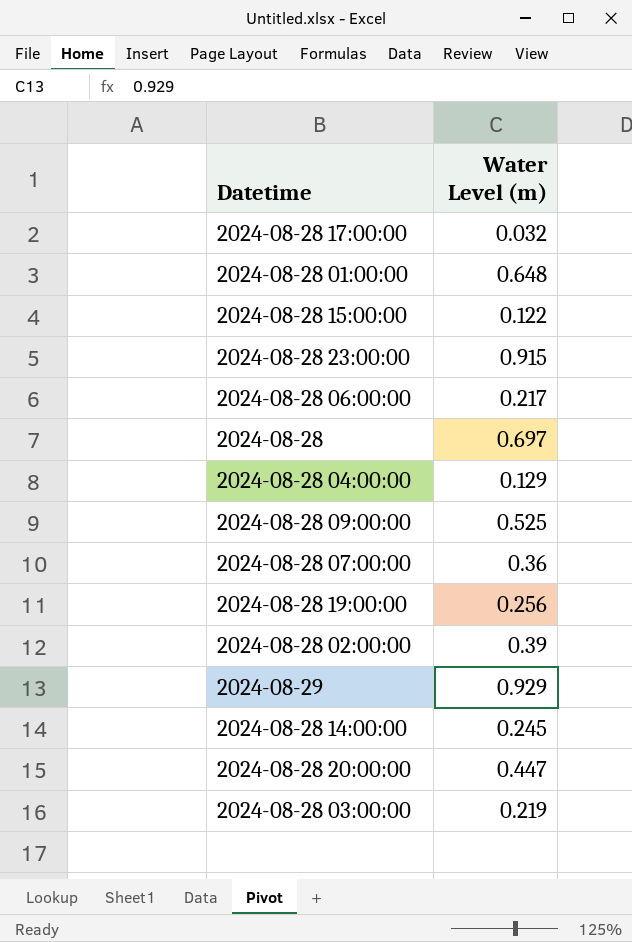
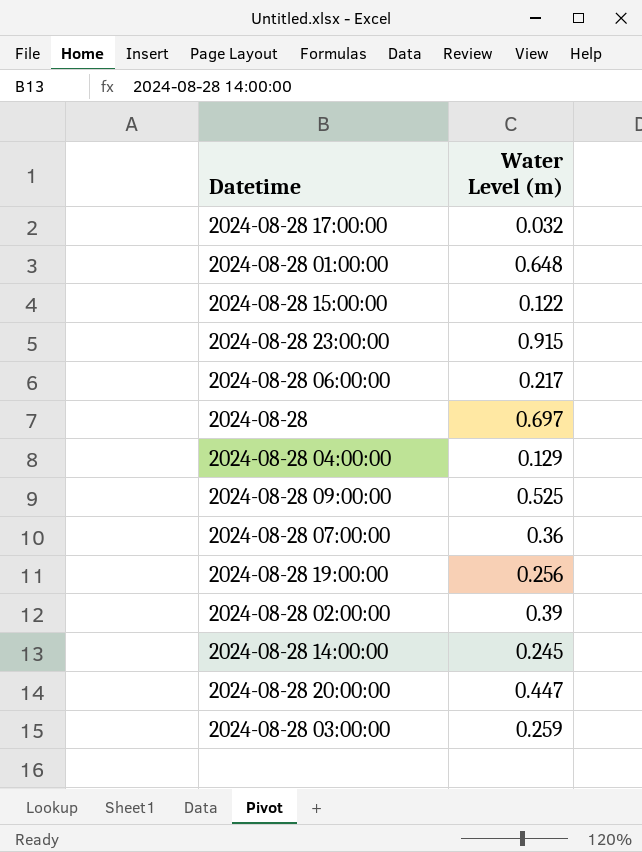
row 2024-08-29: 0.929 -> none
2024-08-28 03:00:00 | Water Level (m): 0.219 -> 0.259

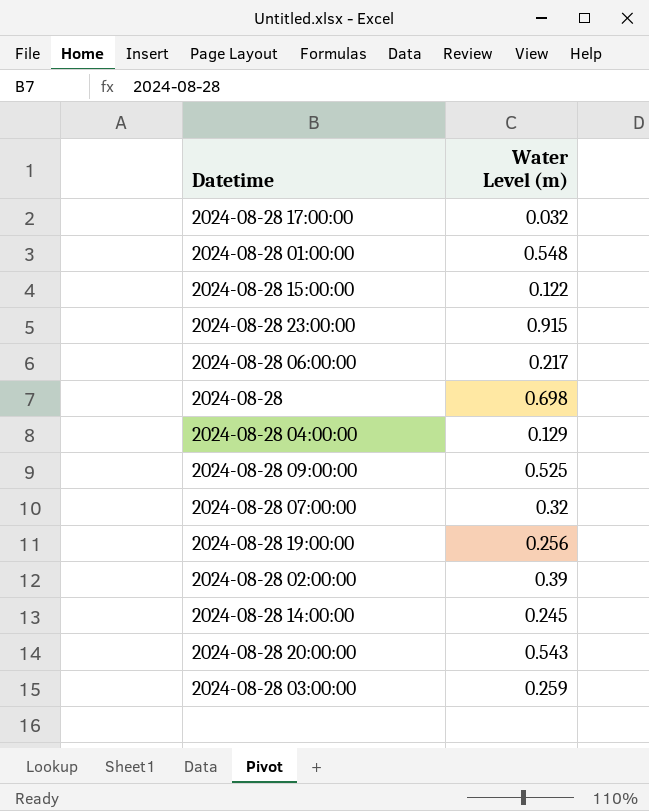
2024-08-28 01:00:00 | Water Level (m): 0.648 -> 0.548
2024-08-28 | Water Level (m): 0.697 -> 0.698
2024-08-28 07:00:00 | Water Level (m): 0.36 -> 0.32
2024-08-28 20:00:00 | Water Level (m): 0.447 -> 0.543

